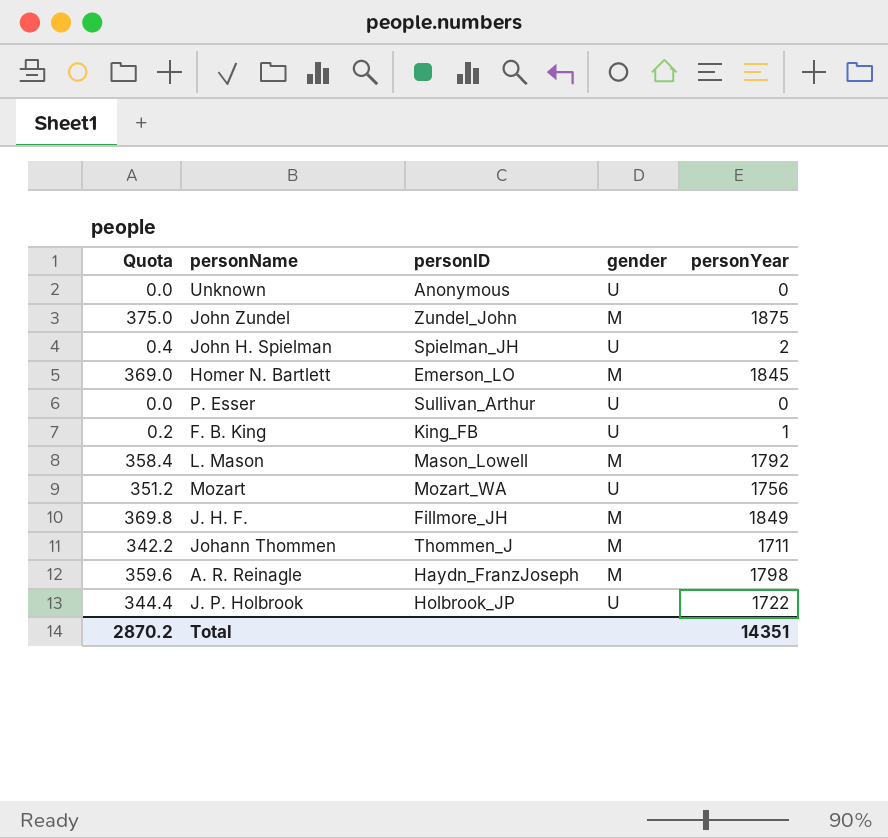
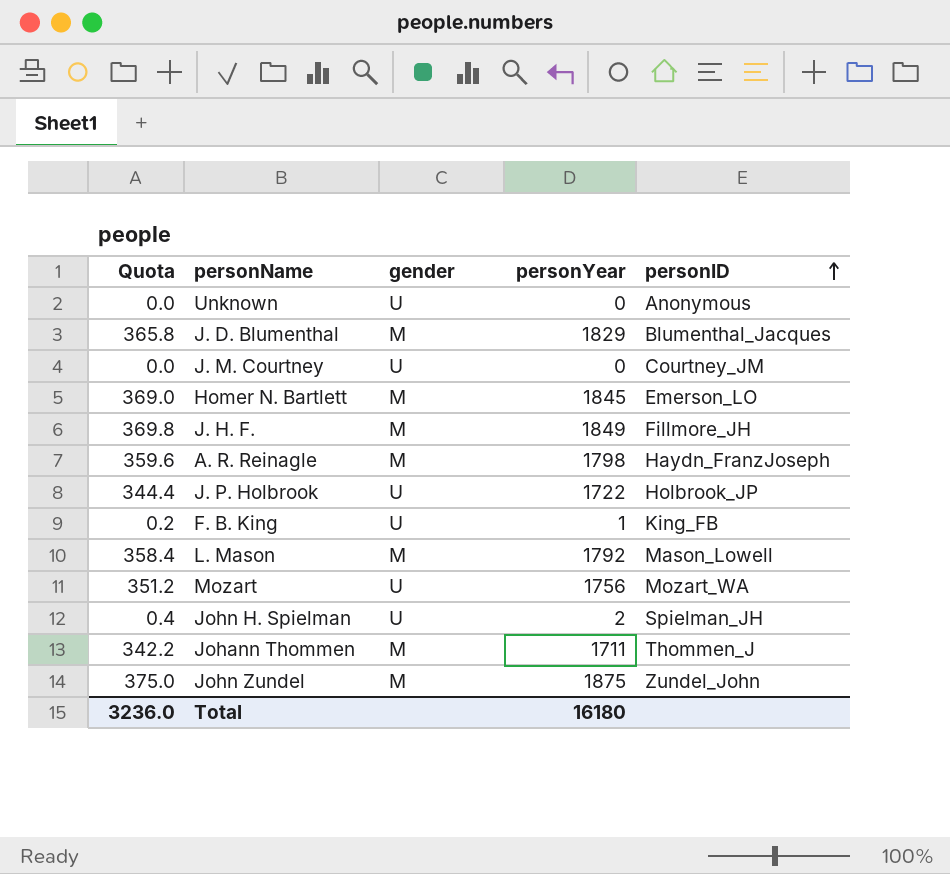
row order: none -> personID ascending
column personID | position: 3 -> 5
row P. Esser: 0.0 | Sullivan_Arthur | U | 0 -> none
row J. D. Blumenthal: none -> 365.8 | M | 1829 | Blumenthal_Jacques
row J. M. Courtney: none -> 0.0 | U | 0 | Courtney_JM
Total | Quota: 2870.2 -> 3236.0
Total | personYear: 14351 -> 16180

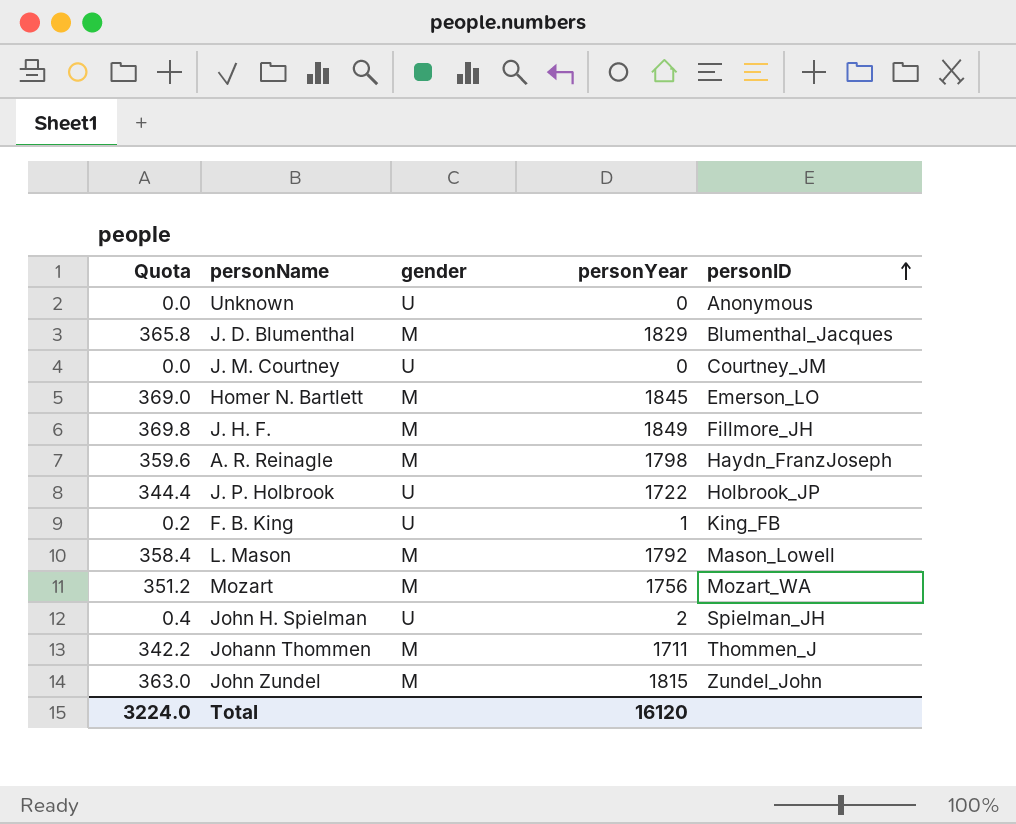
Mozart | gender: U -> M
John Zundel | Quota: 375.0 -> 363.0
John Zundel | personYear: 1875 -> 1815
Total | Quota: 3236.0 -> 3224.0
Total | personYear: 16180 -> 16120

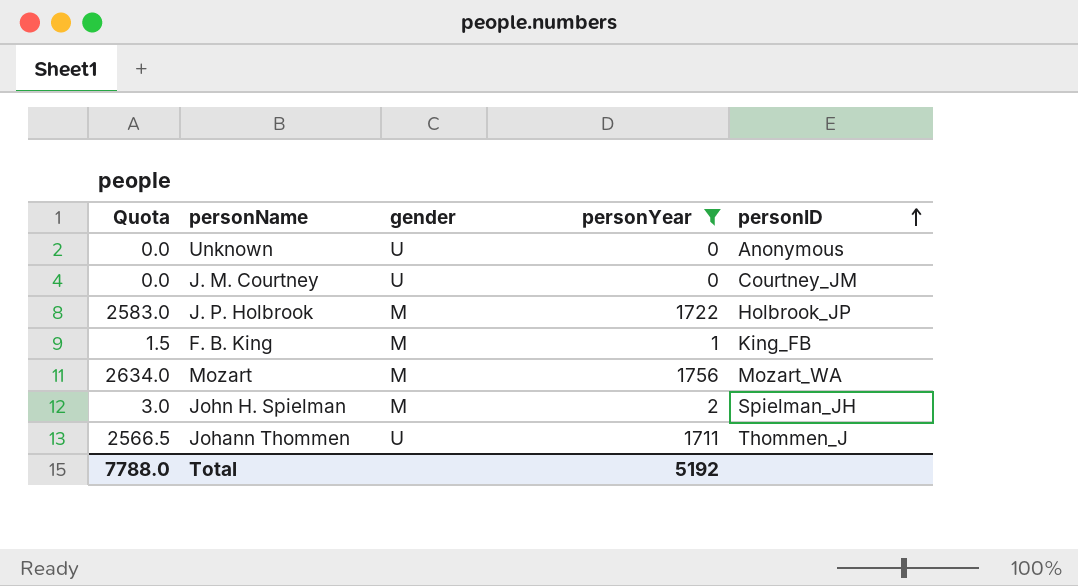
filter: none -> personYear <= 1756
column Quota | formula: [personYear] * 0.2 -> [personYear] * 1.5
J. P. Holbrook | gender: U -> M
F. B. King | gender: U -> M
John H. Spielman | gender: U -> M
Johann Thommen | gender: M -> U
Total | Quota: 3224.0 -> 7788.0
Total | personYear: 16120 -> 5192

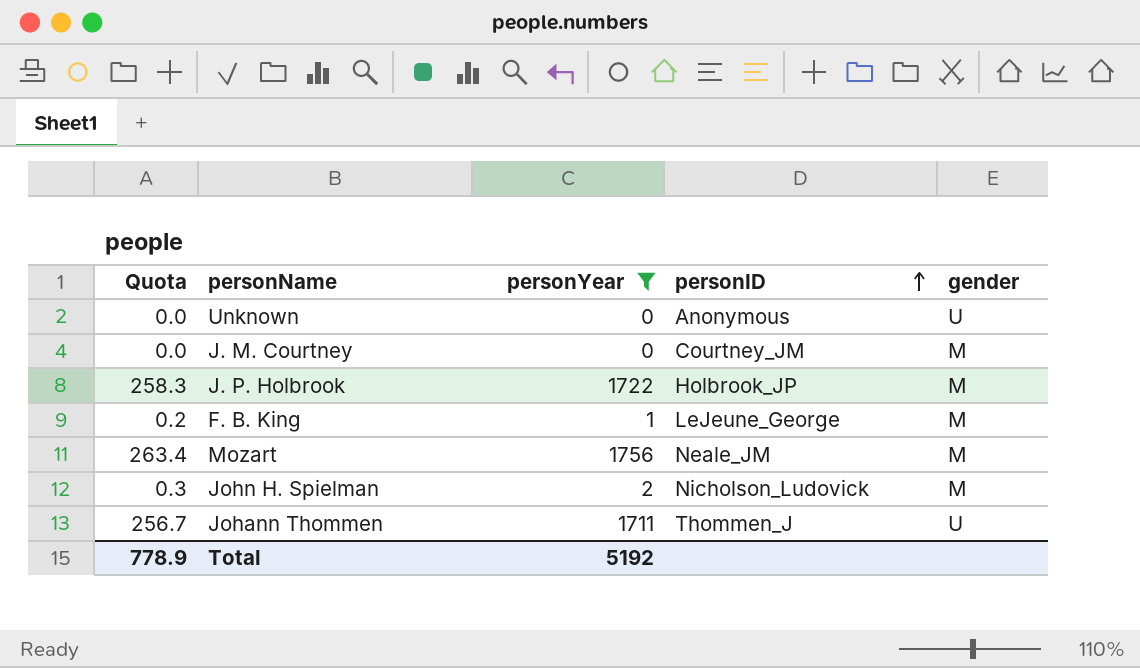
column Quota | formula: [personYear] * 1.5 -> [personYear] * 0.15
column gender | position: 3 -> 5
J. M. Courtney | gender: U -> M
F. B. King | personID: King_FB -> LeJeune_George
Mozart | personID: Mozart_WA -> Neale_JM
John H. Spielman | personID: Spielman_JH -> Nicholson_Ludovick
Total | Quota: 7788.0 -> 778.9

